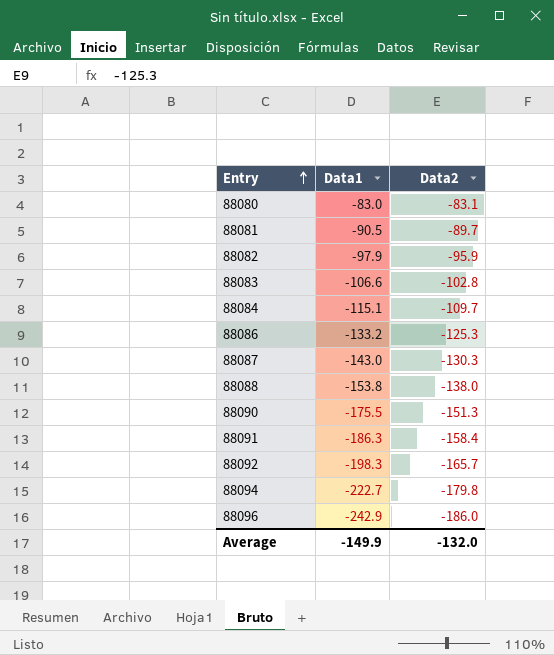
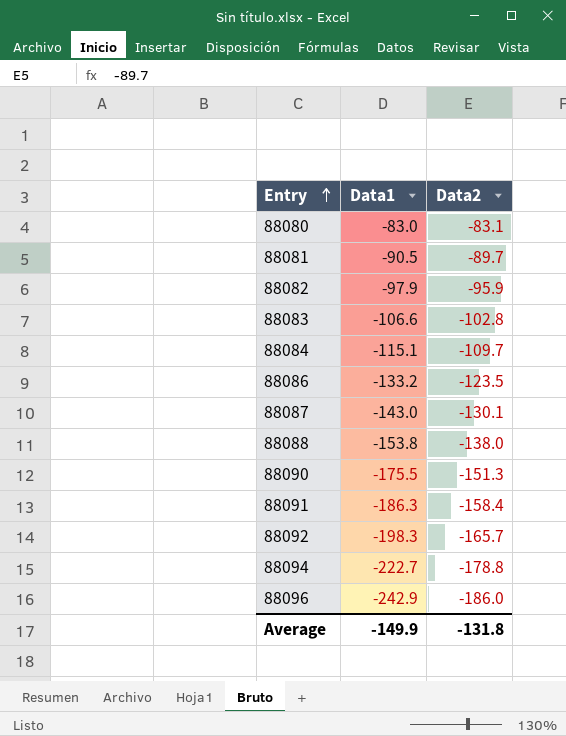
88086 | Data2: -125.3 -> -123.5
88087 | Data2: -130.3 -> -130.1
88094 | Data2: -179.8 -> -178.8
Average | Data2: -132.0 -> -131.8

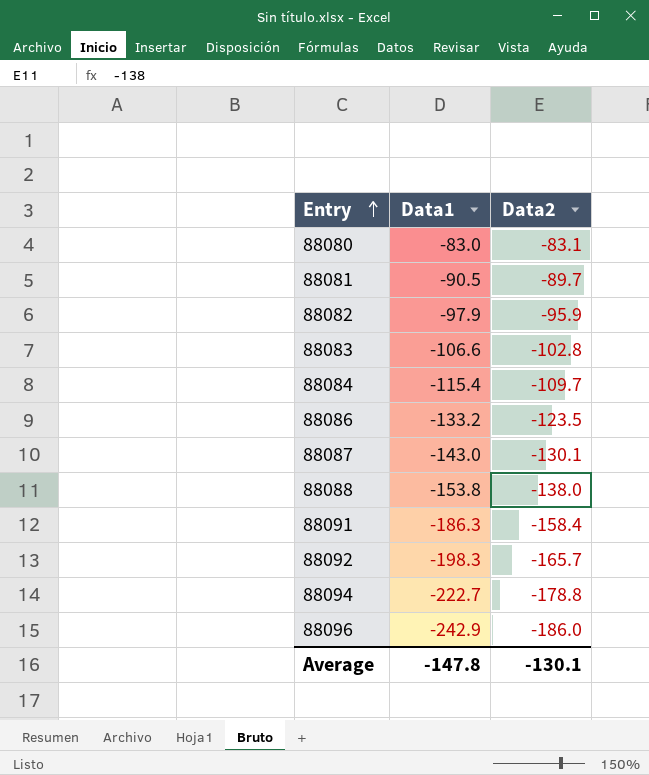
row 88090: -175.5 | -151.3 -> none
88084 | Data1: -115.1 -> -115.4
Average | Data1: -149.9 -> -147.8
Average | Data2: -131.8 -> -130.1

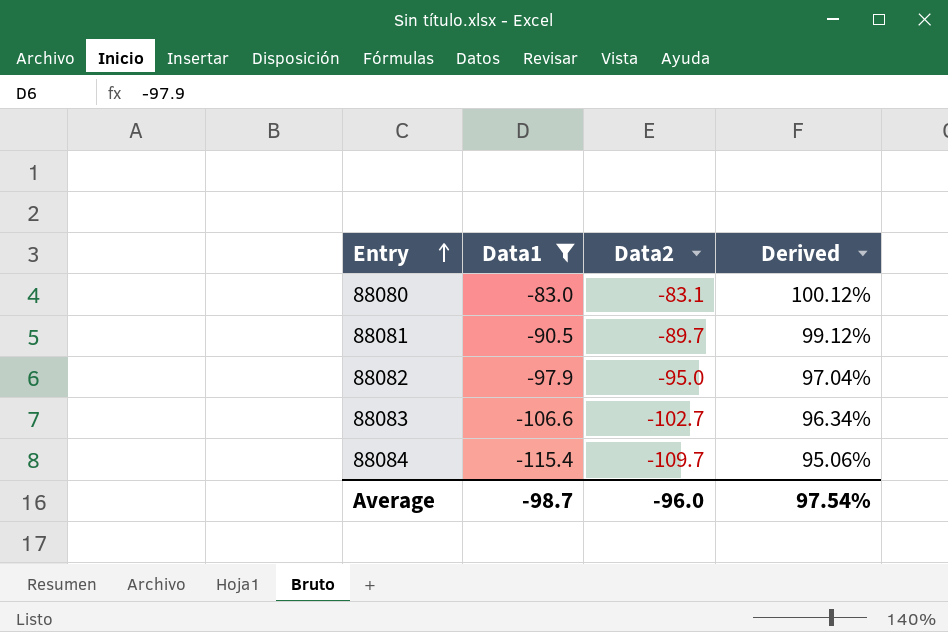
filter: none -> Data1 >= -115.4
column Derived | formula: none -> [Data2] / [Data1]
88082 | Data2: -95.9 -> -95.0
88083 | Data2: -102.8 -> -102.7
Average | Data1: -147.8 -> -98.7
Average | Data2: -130.1 -> -96.0

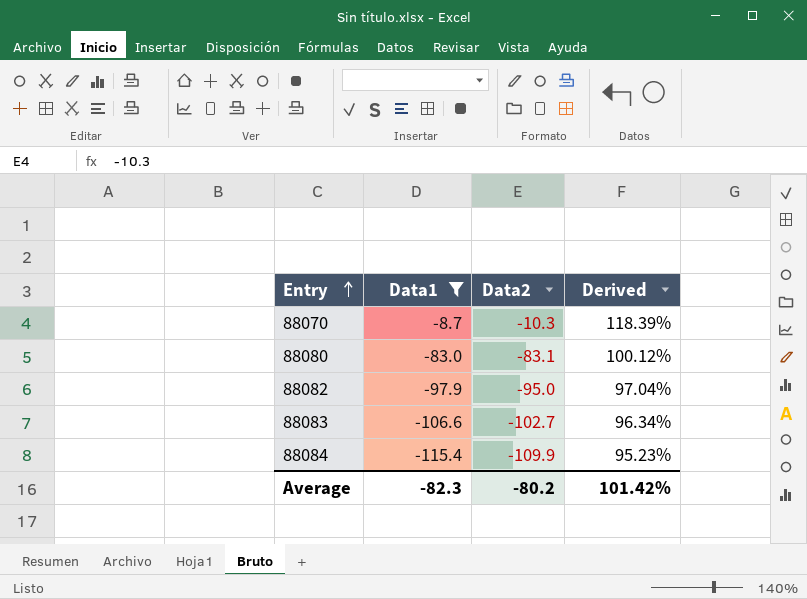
row 88081: -90.5 | -89.7 | 99.12% -> none
row 88070: none -> -8.7 | -10.3 | 118.39%
88084 | Data2: -109.7 -> -109.9
88084 | Derived: 95.06% -> 95.23%
Average | Data1: -98.7 -> -82.3
Average | Data2: -96.0 -> -80.2
Average | Derived: 97.54% -> 101.42%

